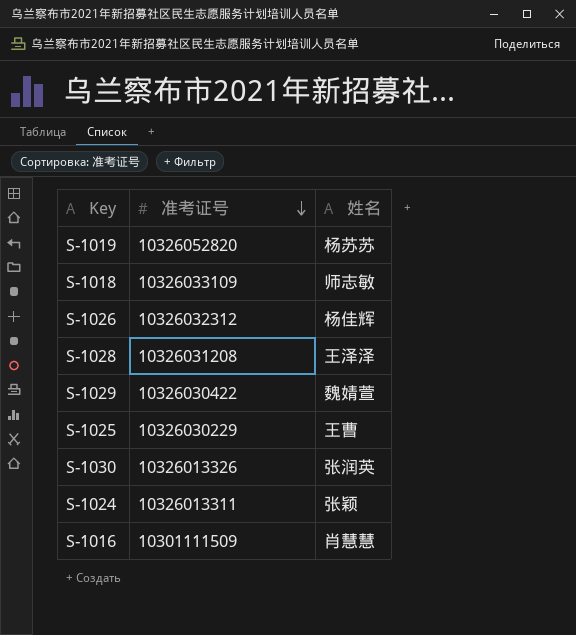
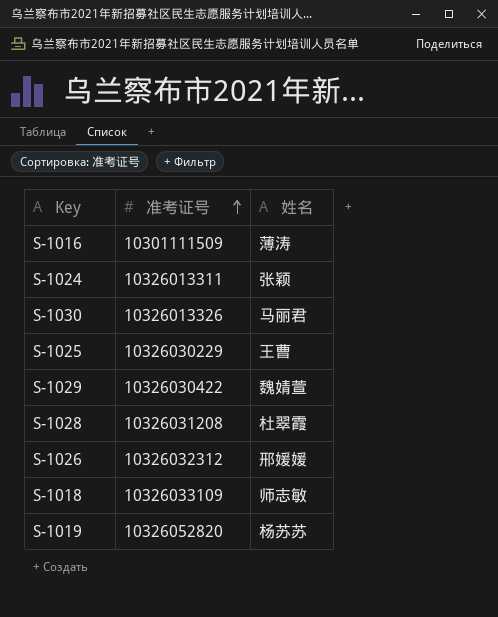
row order: 准考证号 descending -> 准考证号 ascending
S-1016 | 姓名: 肖慧慧 -> 薄涛
S-1030 | 姓名: 张润英 -> 马丽君
S-1028 | 姓名: 王泽泽 -> 杜翠霞
S-1026 | 姓名: 杨佳辉 -> 邢媛媛

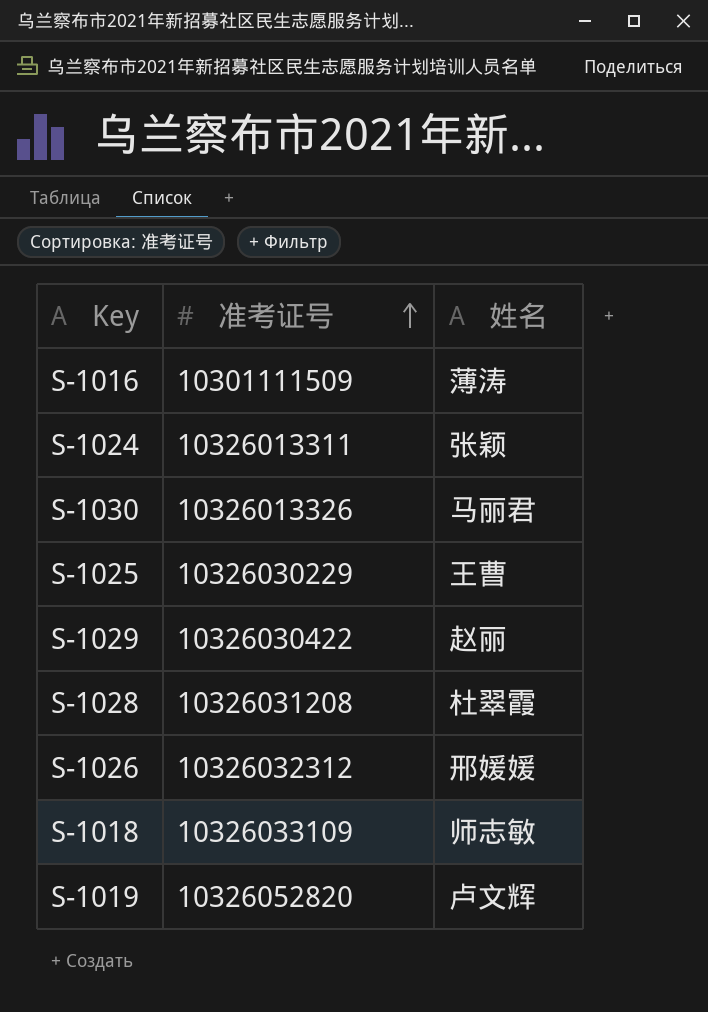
S-1029 | 姓名: 魏婧萱 -> 赵丽
S-1019 | 姓名: 杨苏苏 -> 卢文辉

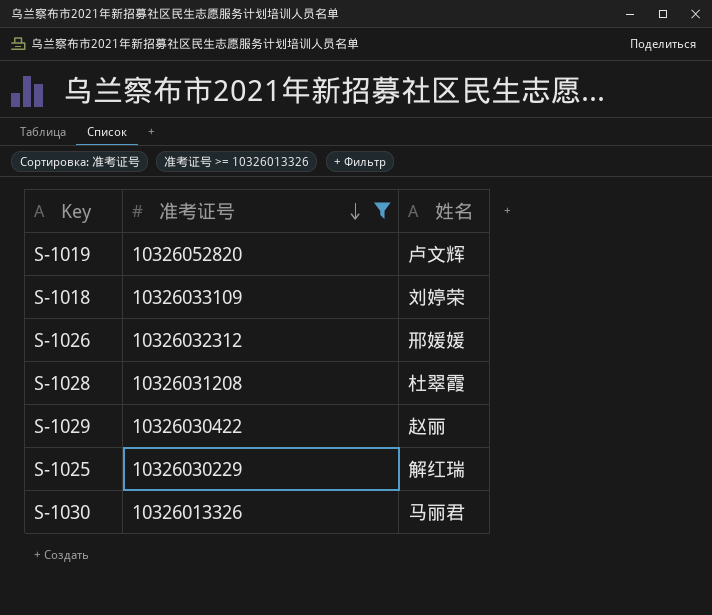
filter: none -> 准考证号 >= 10326013326
row order: 准考证号 ascending -> 准考证号 descending
S-1018 | 姓名: 师志敏 -> 刘婷荣
S-1025 | 姓名: 王曹 -> 解红瑞

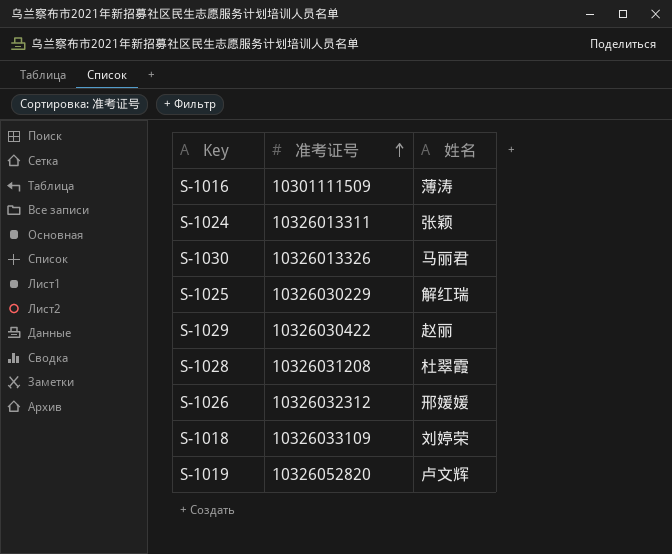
filter: 准考证号 >= 10326013326 -> none
row order: 准考证号 descending -> 准考证号 ascending

